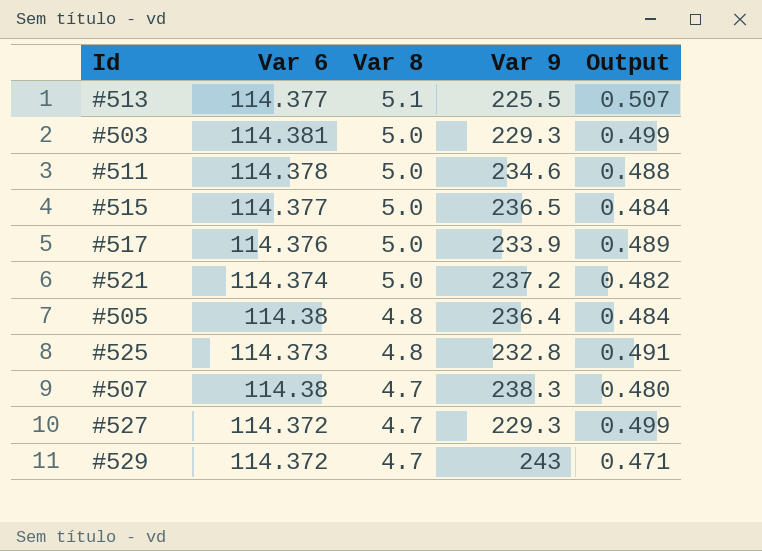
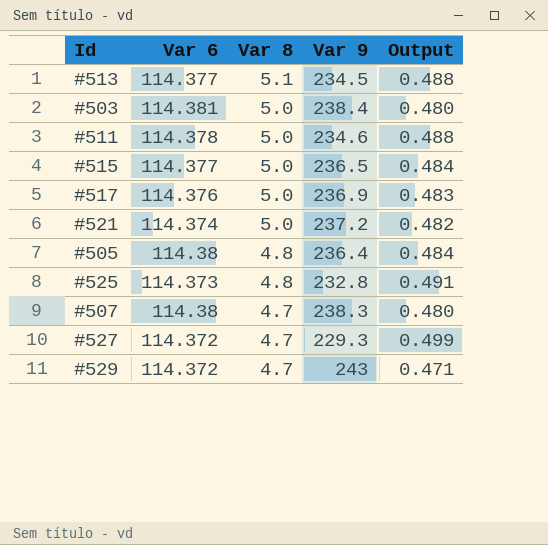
#513 | Var 9: 225.5 -> 234.5
#513 | Output: 0.507 -> 0.488
#503 | Var 9: 229.3 -> 238.4
#503 | Output: 0.499 -> 0.480
#517 | Var 9: 233.9 -> 236.9
#517 | Output: 0.489 -> 0.483

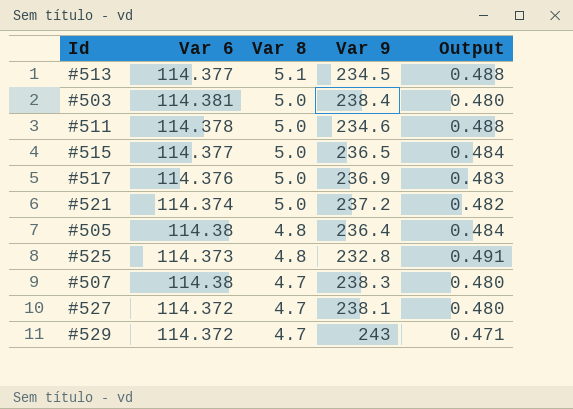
#527 | Var 9: 229.3 -> 238.1
#527 | Output: 0.499 -> 0.480

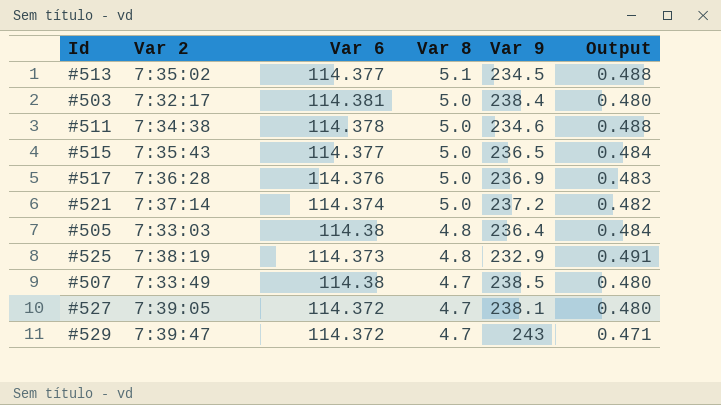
column Var 2 | position: none -> 2
#525 | Var 9: 232.8 -> 232.9
#507 | Var 9: 238.3 -> 238.5

